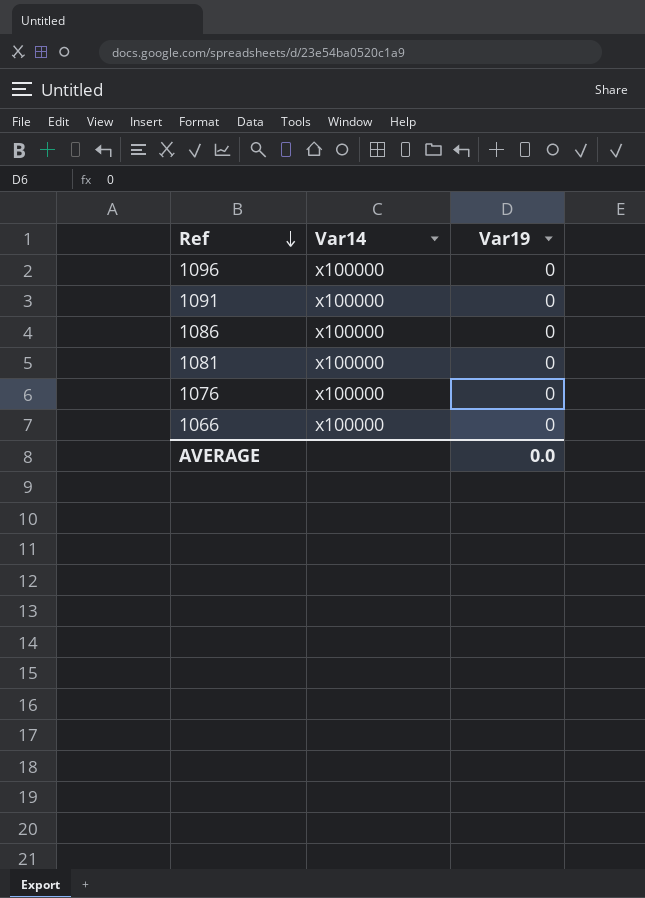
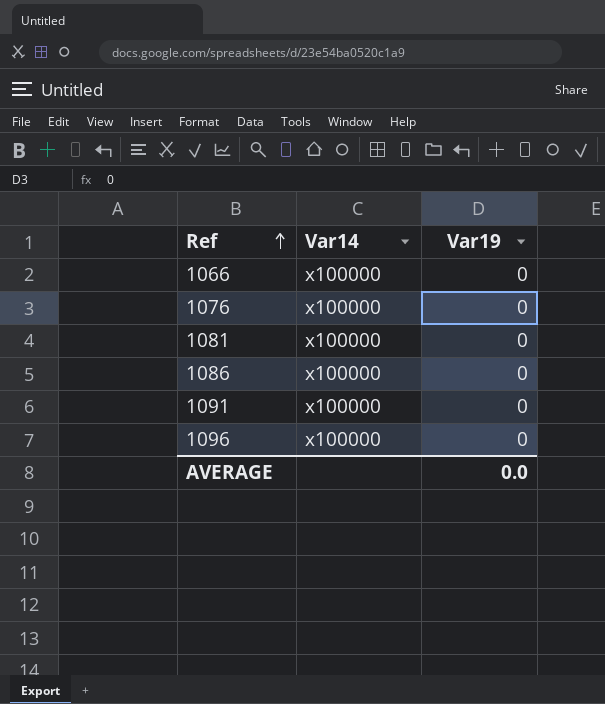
row order: Ref descending -> Ref ascending

